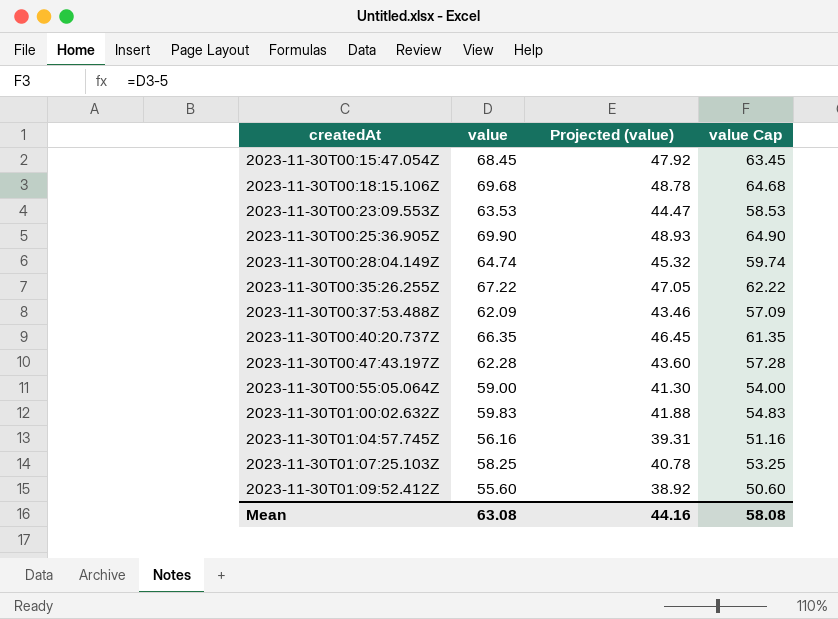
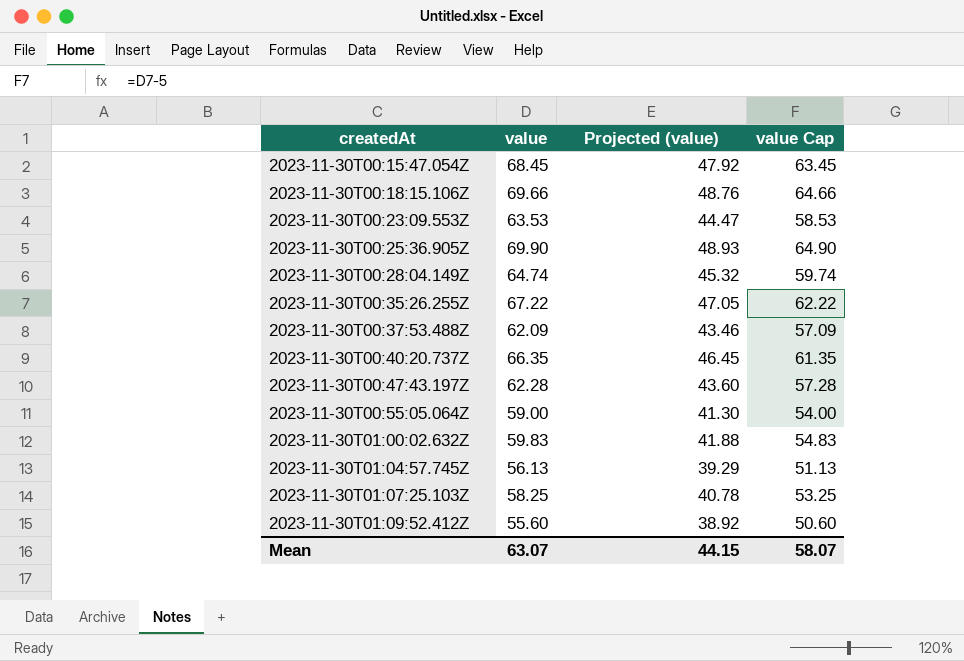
2023-11-30T00:18:15.106Z | value: 69.68 -> 69.66
2023-11-30T00:18:15.106Z | Projected (value): 48.78 -> 48.76
2023-11-30T00:18:15.106Z | value Cap: 64.68 -> 64.66
2023-11-30T01:04:57.745Z | value: 56.16 -> 56.13
2023-11-30T01:04:57.745Z | Projected (value): 39.31 -> 39.29
2023-11-30T01:04:57.745Z | value Cap: 51.16 -> 51.13
Mean | value: 63.08 -> 63.07
Mean | Projected (value): 44.16 -> 44.15
Mean | value Cap: 58.08 -> 58.07

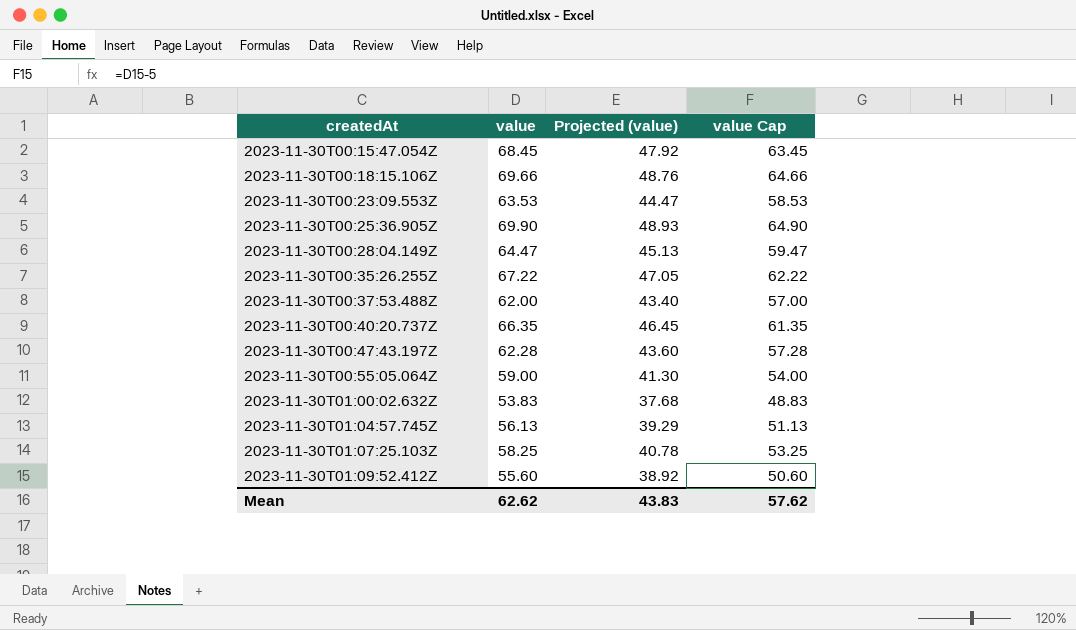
2023-11-30T00:28:04.149Z | value: 64.74 -> 64.47
2023-11-30T00:28:04.149Z | Projected (value): 45.32 -> 45.13
2023-11-30T00:28:04.149Z | value Cap: 59.74 -> 59.47
2023-11-30T00:37:53.488Z | value: 62.09 -> 62.00
2023-11-30T00:37:53.488Z | Projected (value): 43.46 -> 43.40
2023-11-30T00:37:53.488Z | value Cap: 57.09 -> 57.00
2023-11-30T01:00:02.632Z | value: 59.83 -> 53.83
2023-11-30T01:00:02.632Z | Projected (value): 41.88 -> 37.68
2023-11-30T01:00:02.632Z | value Cap: 54.83 -> 48.83
Mean | value: 63.07 -> 62.62
Mean | Projected (value): 44.15 -> 43.83
Mean | value Cap: 58.07 -> 57.62

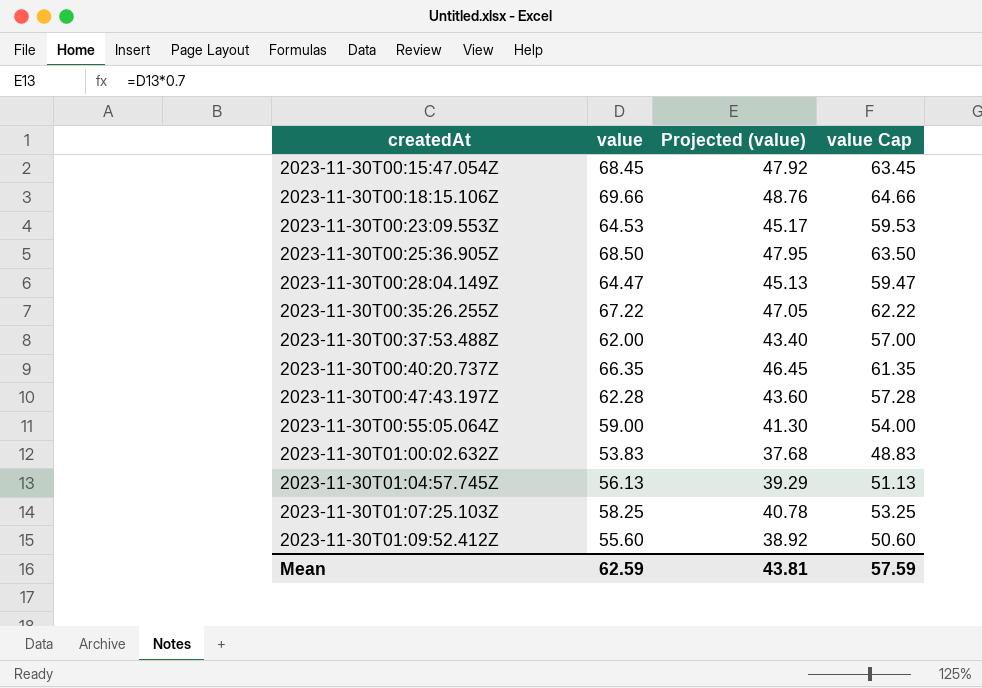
2023-11-30T00:23:09.553Z | value: 63.53 -> 64.53
2023-11-30T00:23:09.553Z | Projected (value): 44.47 -> 45.17
2023-11-30T00:23:09.553Z | value Cap: 58.53 -> 59.53
2023-11-30T00:25:36.905Z | value: 69.90 -> 68.50
2023-11-30T00:25:36.905Z | Projected (value): 48.93 -> 47.95
2023-11-30T00:25:36.905Z | value Cap: 64.90 -> 63.50
Mean | value: 62.62 -> 62.59
Mean | Projected (value): 43.83 -> 43.81
Mean | value Cap: 57.62 -> 57.59

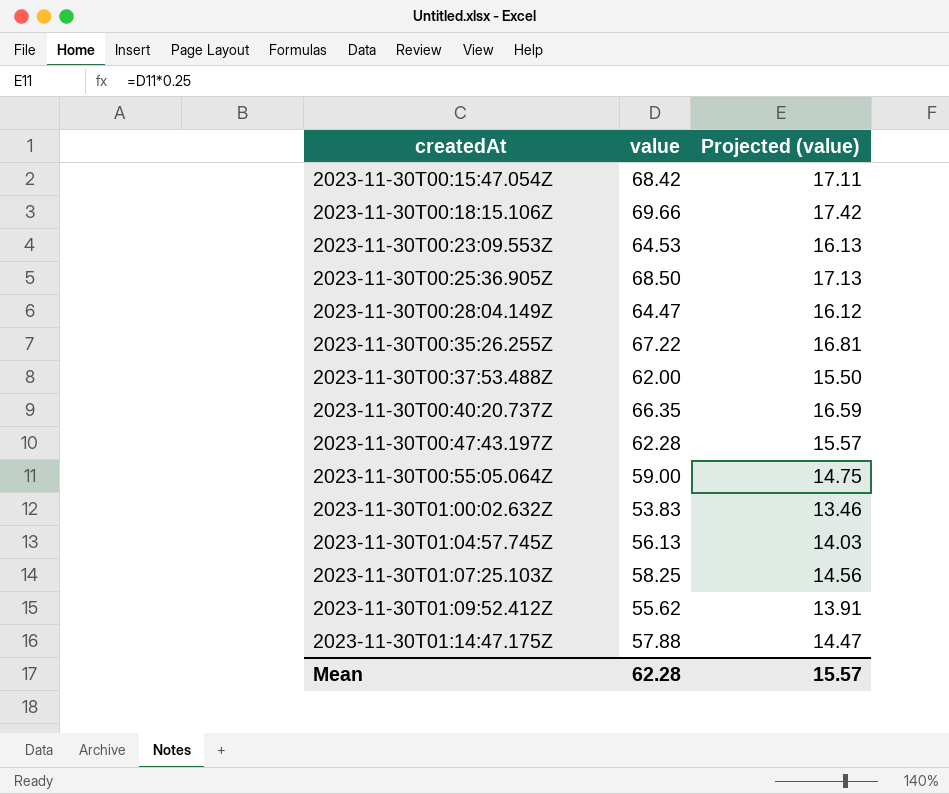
column value Cap | formula: [value] - 5 -> none
column Projected (value) | formula: [value] * 0.7 -> [value] * 0.25
2023-11-30T00:15:47.054Z | value: 68.45 -> 68.42
2023-11-30T01:09:52.412Z | value: 55.60 -> 55.62
row 2023-11-30T01:14:47.175Z: none -> 57.88 | 14.47
Mean | value: 62.59 -> 62.28
Mean | Projected (value): 43.81 -> 15.57

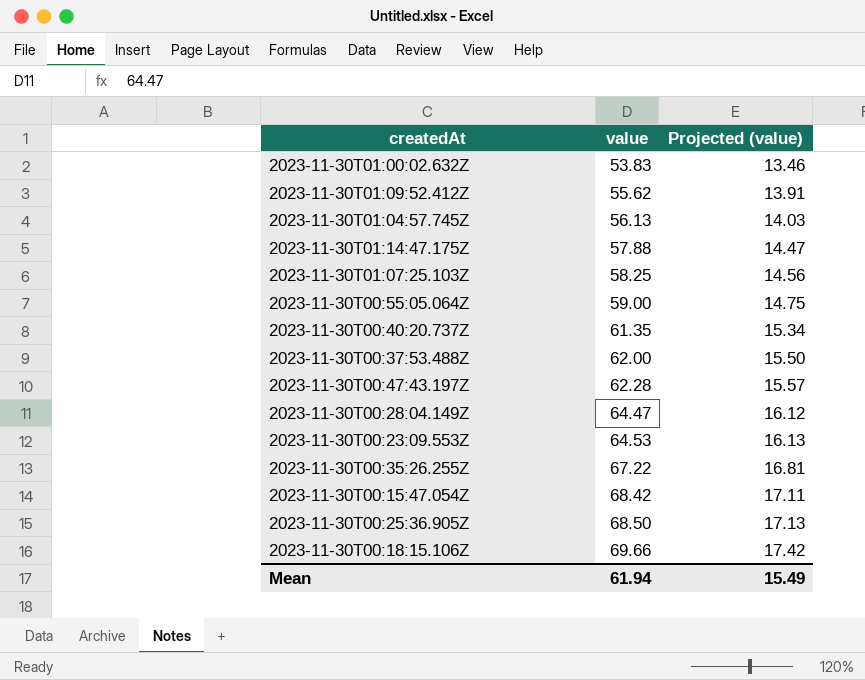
row order: createdAt ascending -> value ascending
2023-11-30T00:40:20.737Z | value: 66.35 -> 61.35
2023-11-30T00:40:20.737Z | Projected (value): 16.59 -> 15.34
Mean | value: 62.28 -> 61.94
Mean | Projected (value): 15.57 -> 15.49

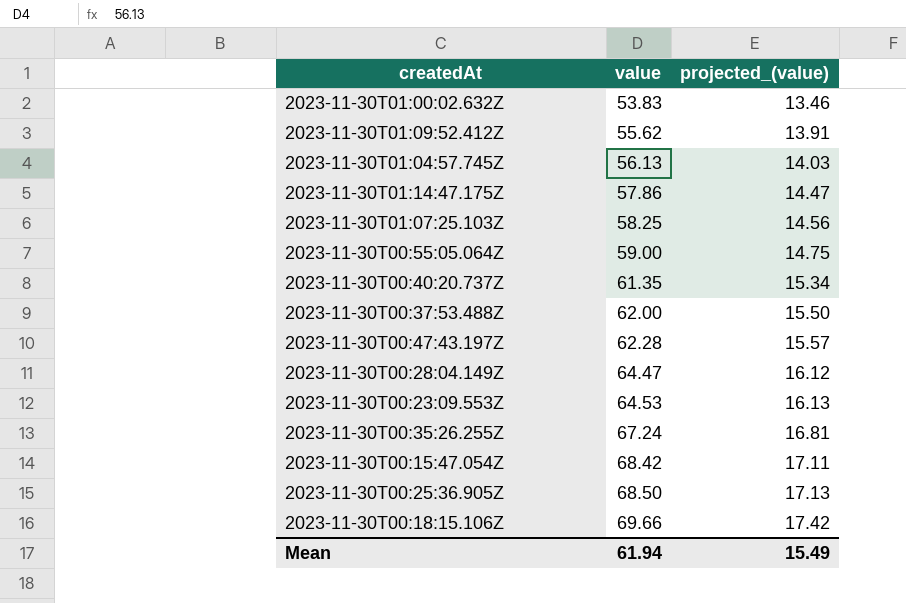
column name: Projected (value) -> projected_(value)
2023-11-30T01:14:47.175Z | value: 57.88 -> 57.86
2023-11-30T00:35:26.255Z | value: 67.22 -> 67.24

